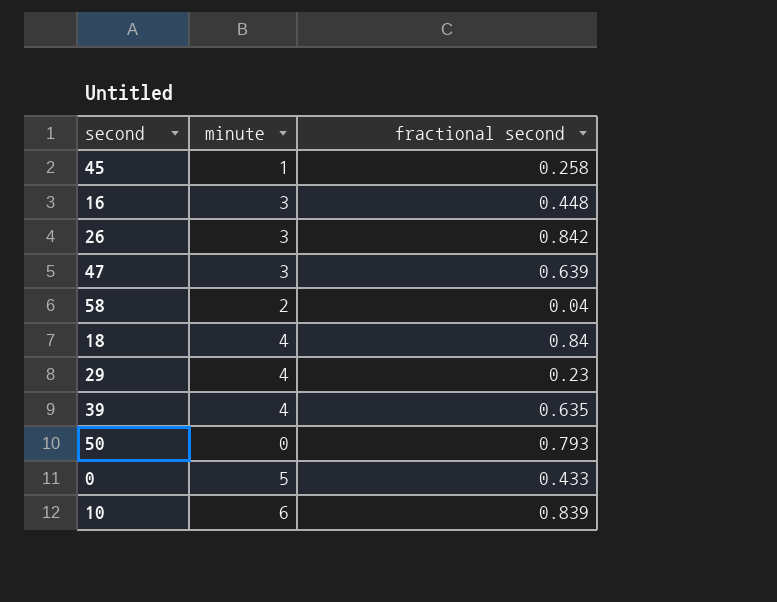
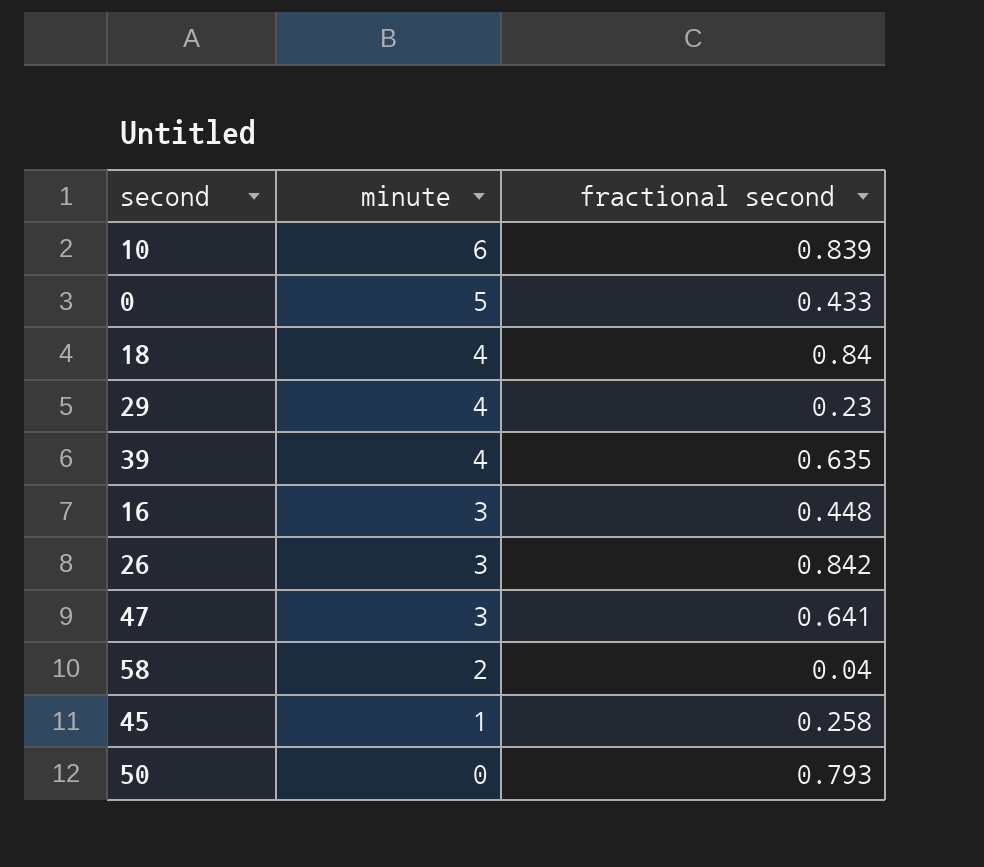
row order: none -> minute descending
47 | fractional second: 0.639 -> 0.641

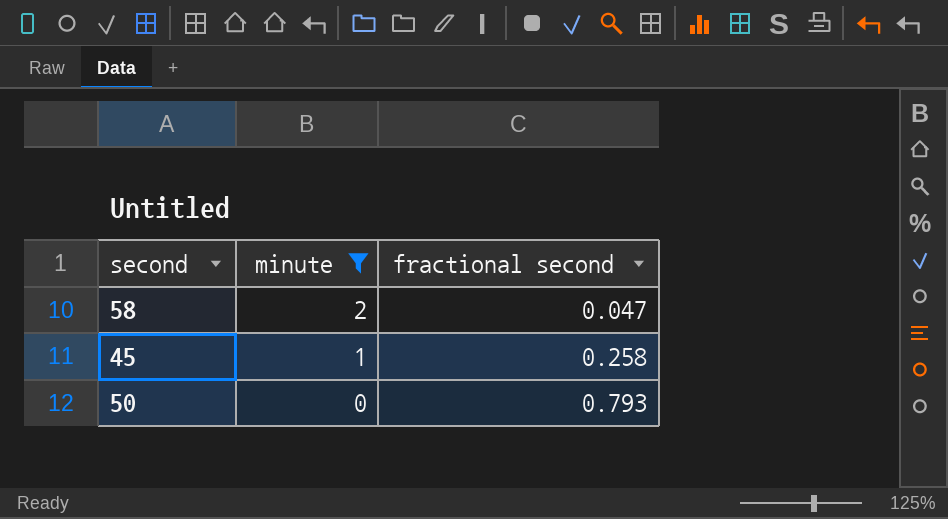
filter: none -> minute <= 2
58 | fractional second: 0.04 -> 0.047

